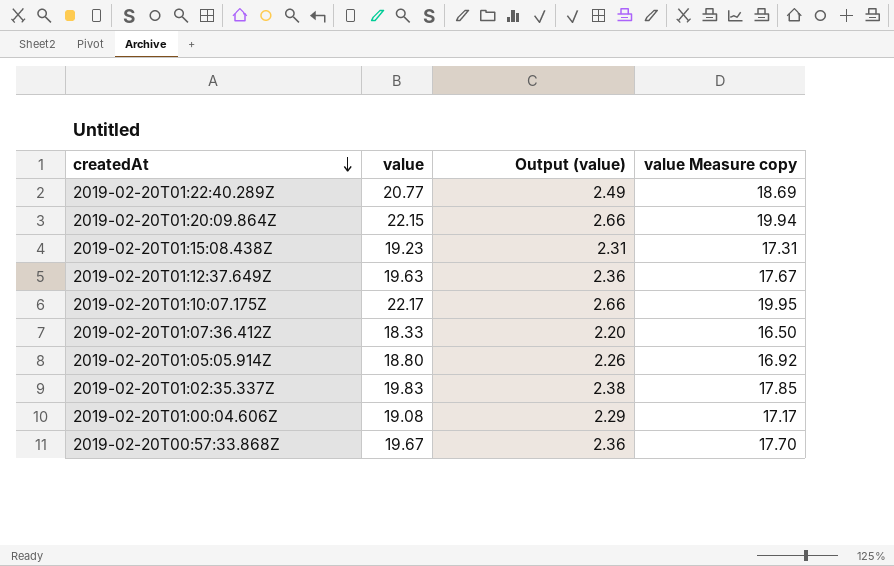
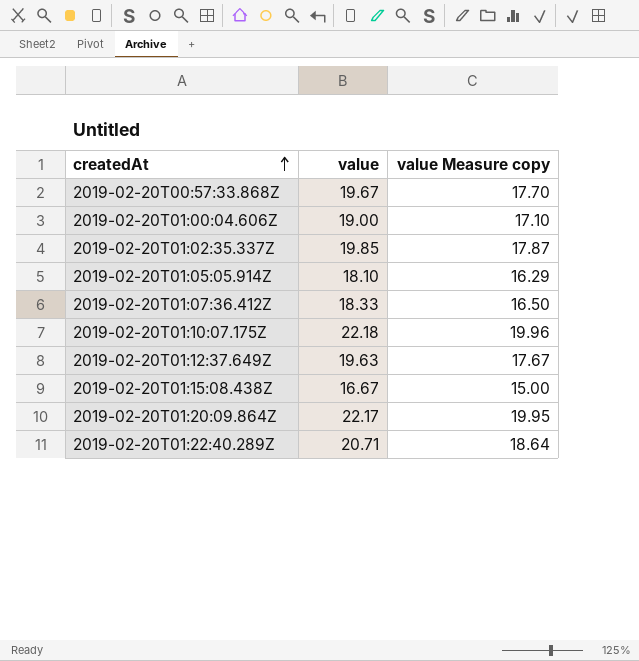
row order: createdAt descending -> createdAt ascending
column Output (value) | formula: [value] * 0.12 -> none
2019-02-20T01:00:04.606Z | value: 19.08 -> 19.00
2019-02-20T01:00:04.606Z | value Measure copy: 17.17 -> 17.10
2019-02-20T01:02:35.337Z | value: 19.83 -> 19.85
2019-02-20T01:02:35.337Z | value Measure copy: 17.85 -> 17.87
2019-02-20T01:05:05.914Z | value: 18.80 -> 18.10
2019-02-20T01:05:05.914Z | value Measure copy: 16.92 -> 16.29
2019-02-20T01:10:07.175Z | value: 22.17 -> 22.18
2019-02-20T01:10:07.175Z | value Measure copy: 19.95 -> 19.96
2019-02-20T01:15:08.438Z | value: 19.23 -> 16.67
2019-02-20T01:15:08.438Z | value Measure copy: 17.31 -> 15.00
2019-02-20T01:20:09.864Z | value: 22.15 -> 22.17
2019-02-20T01:20:09.864Z | value Measure copy: 19.94 -> 19.95
2019-02-20T01:22:40.289Z | value: 20.77 -> 20.71
2019-02-20T01:22:40.289Z | value Measure copy: 18.69 -> 18.64

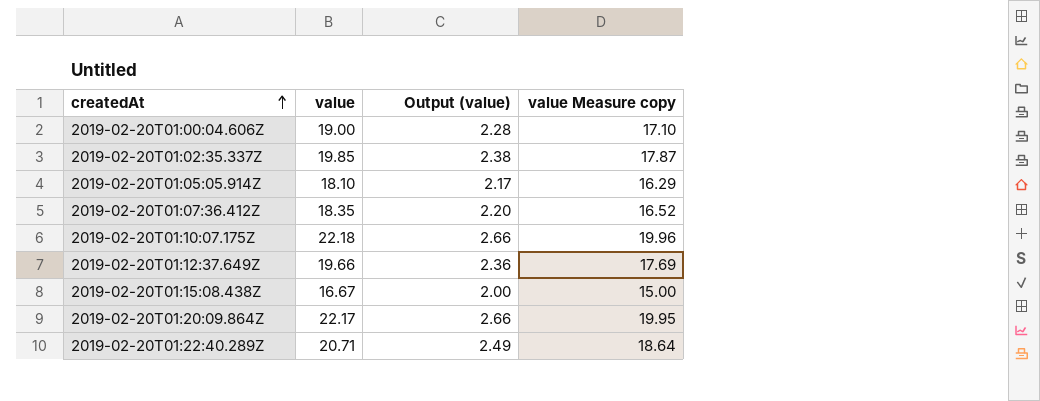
column Output (value) | formula: none -> [value] * 0.12
row 2019-02-20T00:57:33.868Z: 19.67 | 17.70 -> none
2019-02-20T01:07:36.412Z | value: 18.33 -> 18.35
2019-02-20T01:07:36.412Z | value Measure copy: 16.50 -> 16.52
2019-02-20T01:12:37.649Z | value: 19.63 -> 19.66
2019-02-20T01:12:37.649Z | value Measure copy: 17.67 -> 17.69

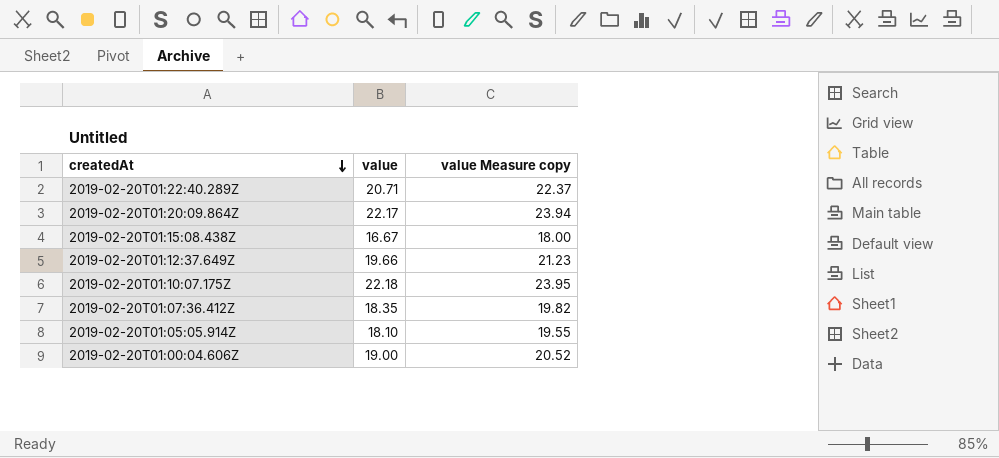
row order: createdAt ascending -> createdAt descending
column Output (value) | formula: [value] * 0.12 -> none
column value Measure copy | formula: [value] * 0.9 -> [value] * 1.08
row 2019-02-20T01:02:35.337Z: 19.85 | 2.38 | 17.87 -> none

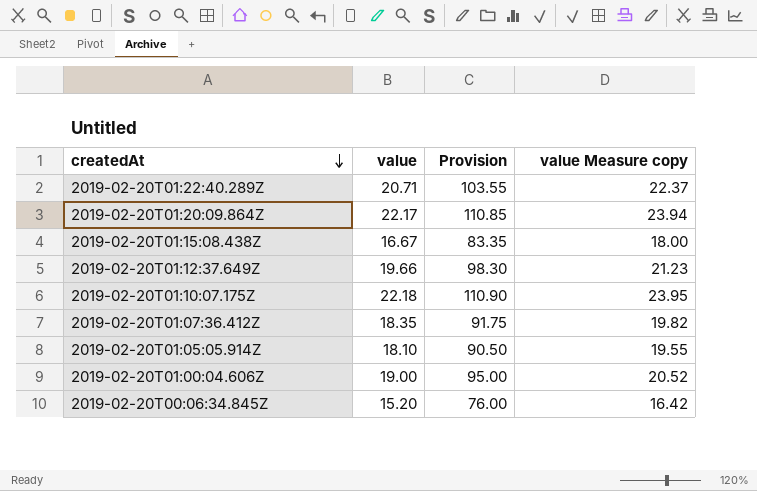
column Provision | formula: none -> [value] * 5
row 2019-02-20T00:06:34.845Z: none -> 15.20 | 76.00 | 16.42

